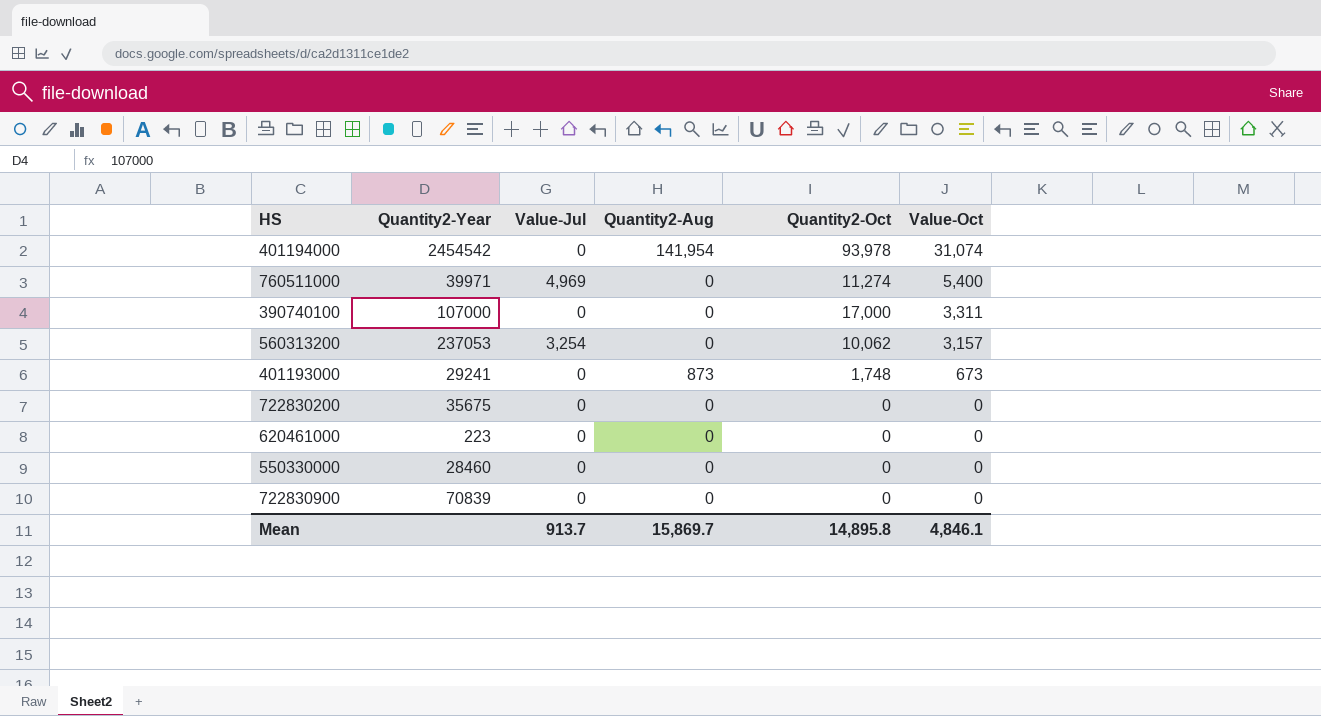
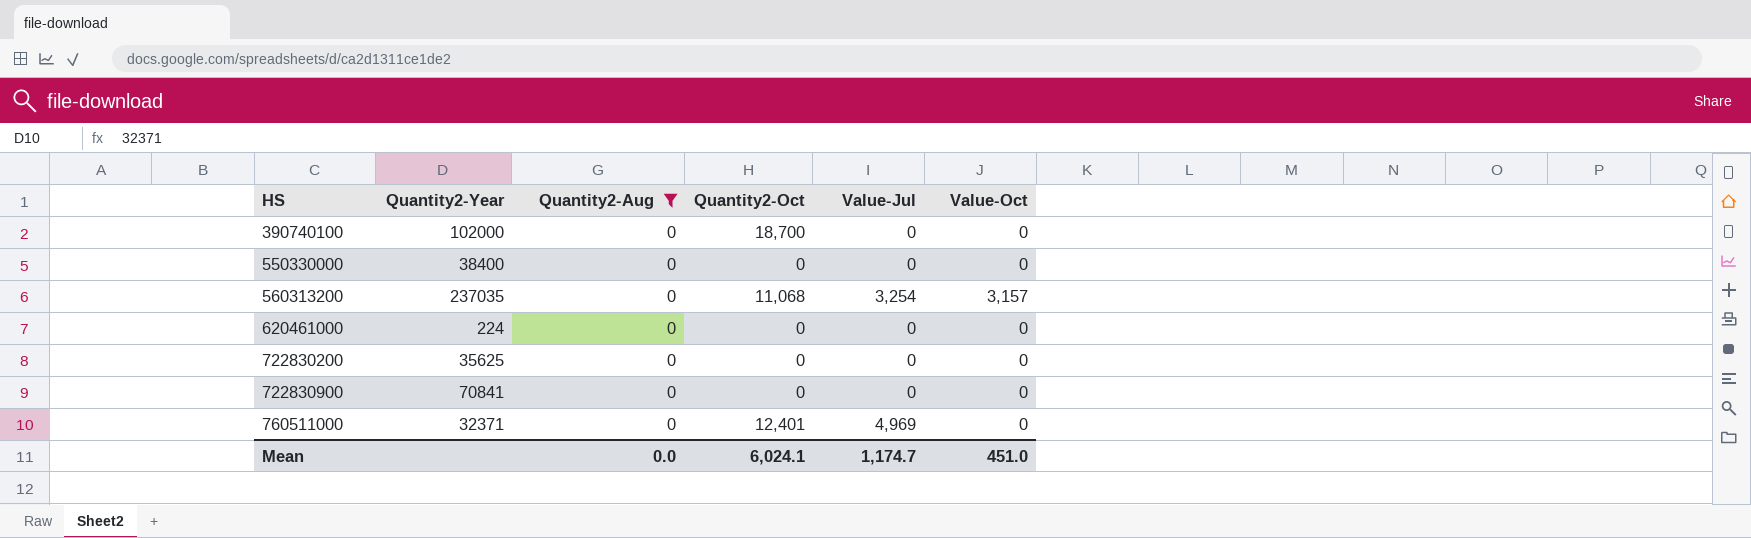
filter: none -> Quantity2-Aug = 0
row order: Value-Oct descending -> HS ascending
column Value-Jul | position: 3 -> 5
390740100 | Quantity2-Year: 107000 -> 102000
390740100 | Quantity2-Oct: 17,000 -> 18,700
390740100 | Value-Oct: 3,311 -> 0
550330000 | Quantity2-Year: 28460 -> 38400
560313200 | Quantity2-Year: 237053 -> 237035
560313200 | Quantity2-Oct: 10,062 -> 11,068
620461000 | Quantity2-Year: 223 -> 224
722830200 | Quantity2-Year: 35675 -> 35625
722830900 | Quantity2-Year: 70839 -> 70841
760511000 | Quantity2-Year: 39971 -> 32371
760511000 | Quantity2-Oct: 11,274 -> 12,401
760511000 | Value-Oct: 5,400 -> 0
Mean | Quantity2-Aug: 15,869.7 -> 0.0
Mean | Quantity2-Oct: 14,895.8 -> 6,024.1
Mean | Value-Jul: 913.7 -> 1,174.7
Mean | Value-Oct: 4,846.1 -> 451.0

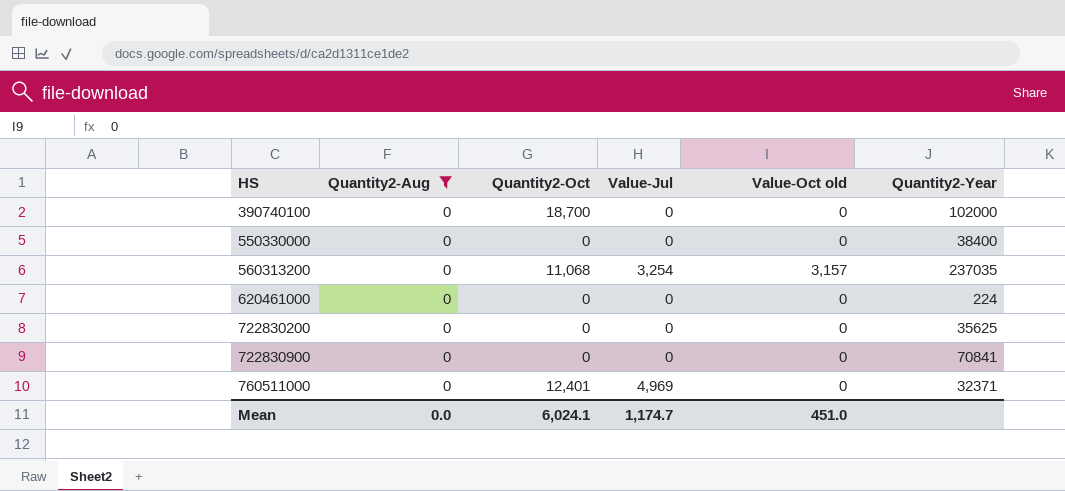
column name: Value-Oct -> Value-Oct old
column Quantity2-Year | position: 2 -> 6

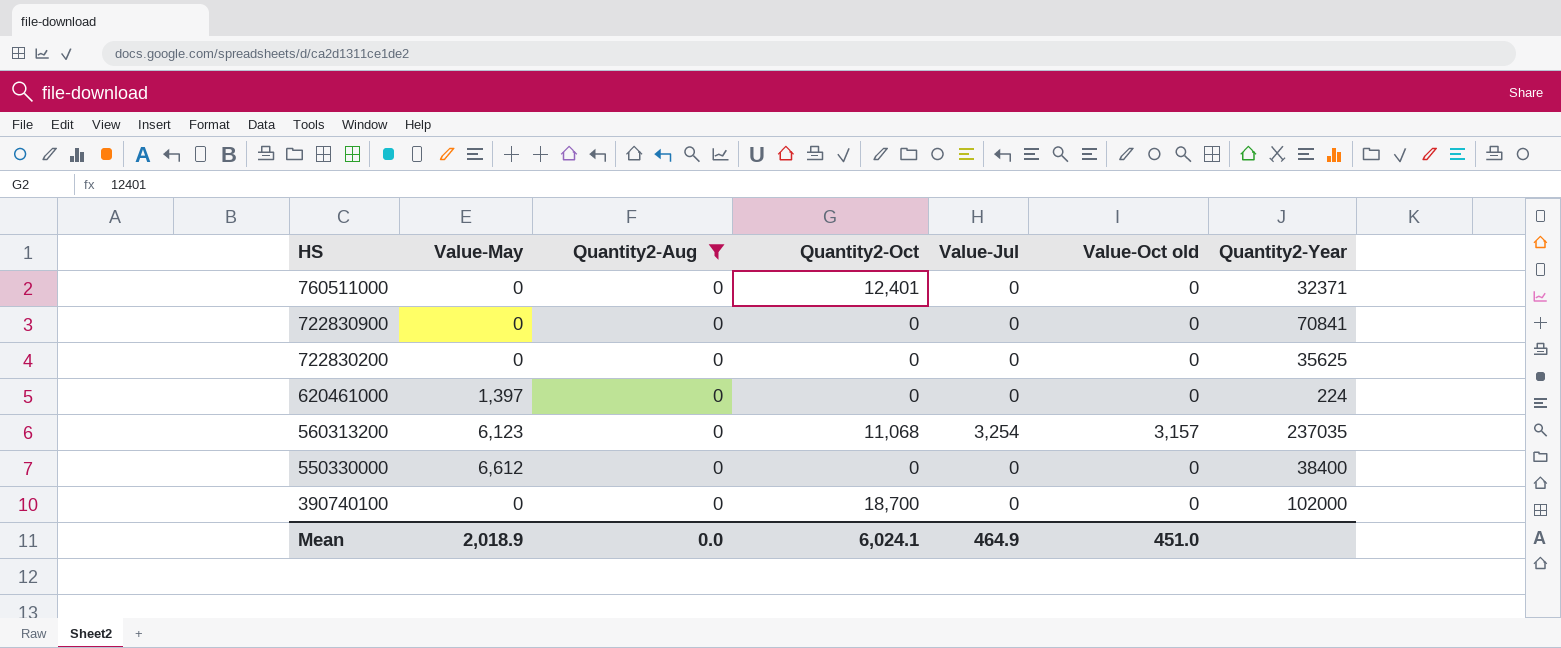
row order: HS ascending -> HS descending
column Value-May | position: none -> 2
760511000 | Value-Jul: 4,969 -> 0
Mean | Value-Jul: 1,174.7 -> 464.9

